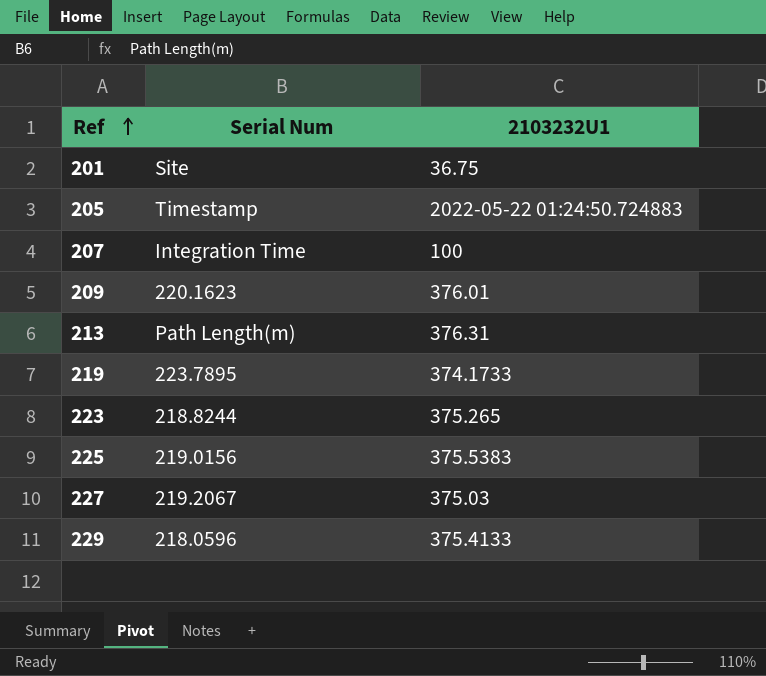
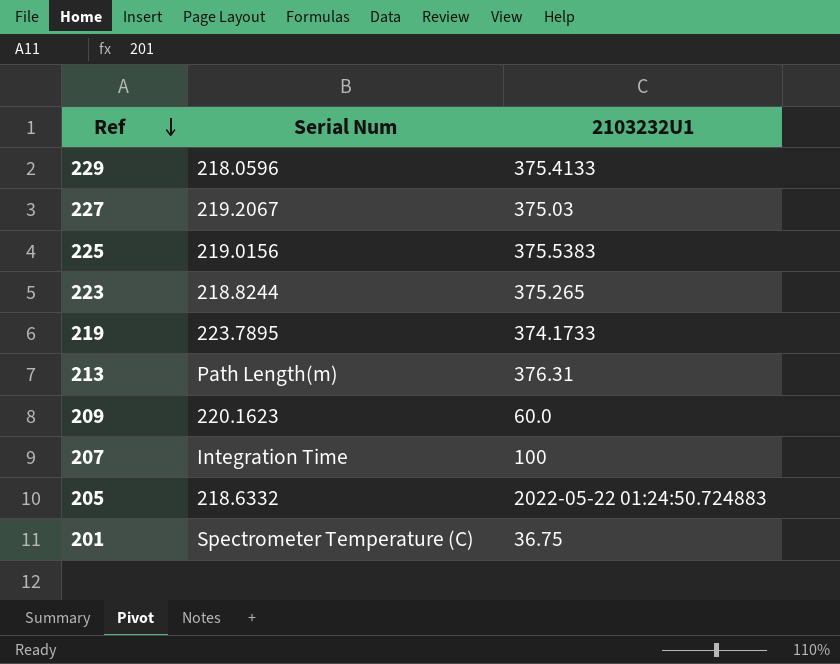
row order: Ref ascending -> Ref descending
209 | 2103232U1: 376.01 -> 60.0
205 | Serial Num: Timestamp -> 218.6332
201 | Serial Num: Site -> Spectrometer Temperature (C)

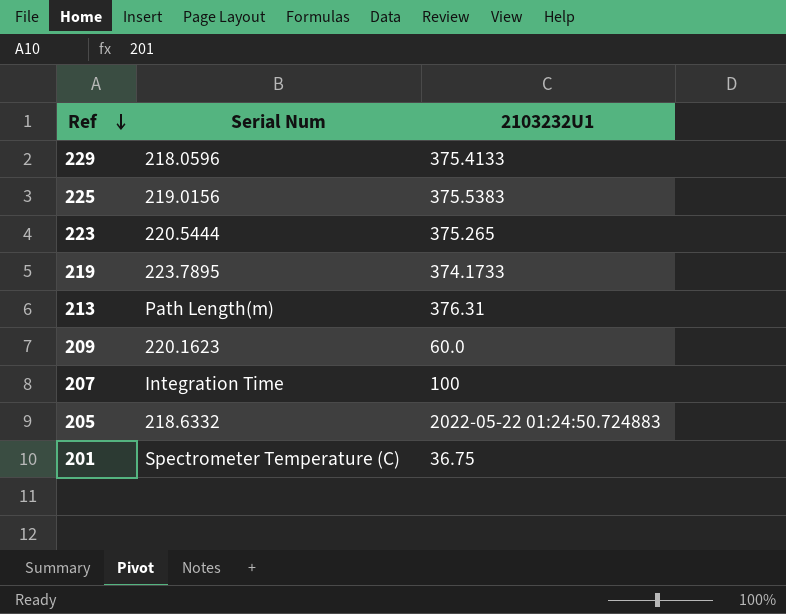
row 227: 219.2067 | 375.03 -> none
223 | Serial Num: 218.8244 -> 220.5444

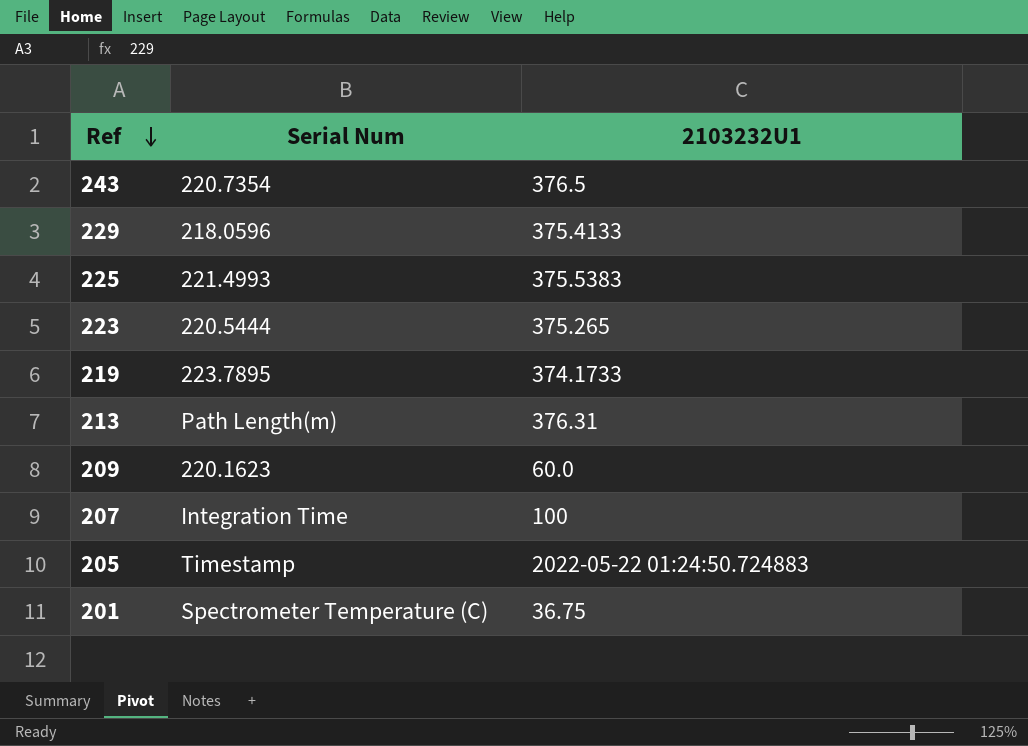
row 243: none -> 220.7354 | 376.5
225 | Serial Num: 219.0156 -> 221.4993
205 | Serial Num: 218.6332 -> Timestamp

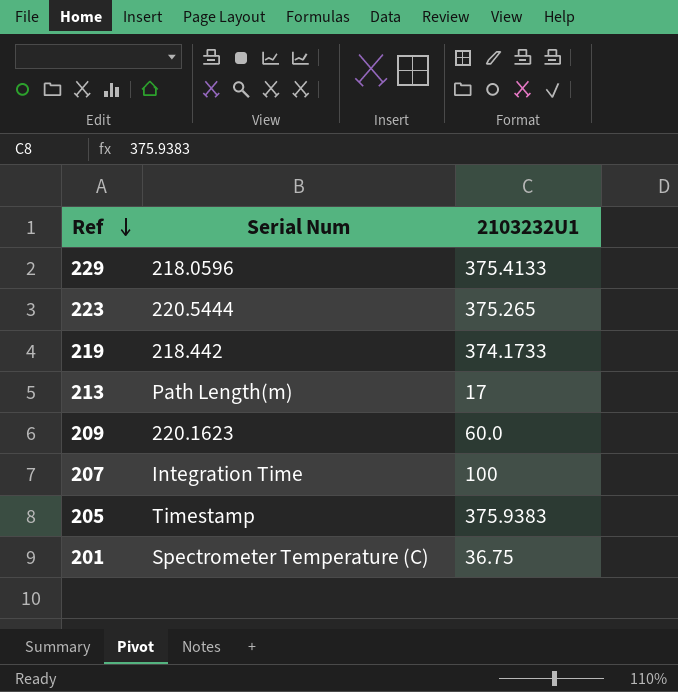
row 243: 220.7354 | 376.5 -> none
row 225: 221.4993 | 375.5383 -> none
219 | Serial Num: 223.7895 -> 218.442
213 | 2103232U1: 376.31 -> 17
205 | 2103232U1: 2022-05-22 01:24:50.724883 -> 375.9383

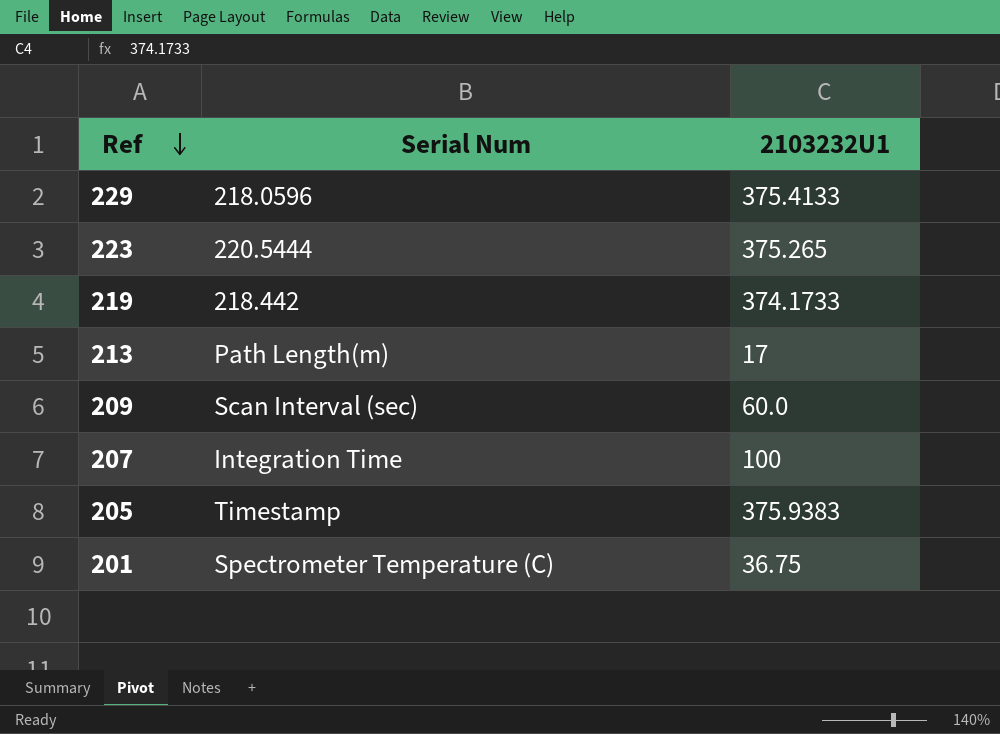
209 | Serial Num: 220.1623 -> Scan Interval (sec)

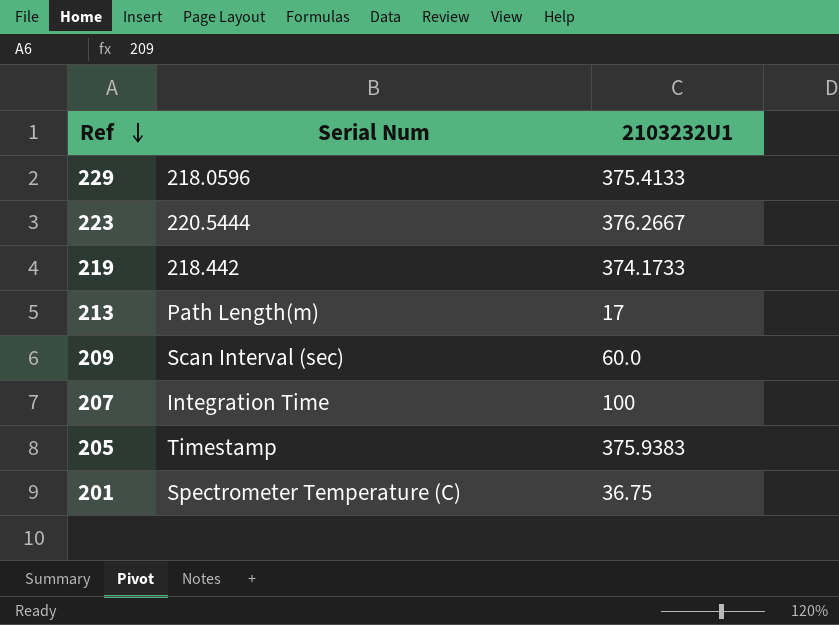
223 | 2103232U1: 375.265 -> 376.2667

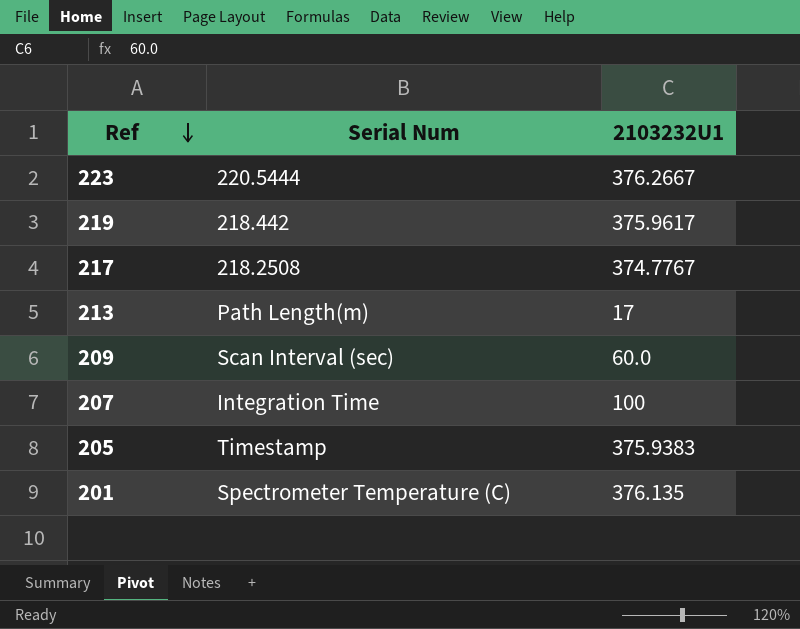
row 229: 218.0596 | 375.4133 -> none
219 | 2103232U1: 374.1733 -> 375.9617
row 217: none -> 218.2508 | 374.7767
201 | 2103232U1: 36.75 -> 376.135

